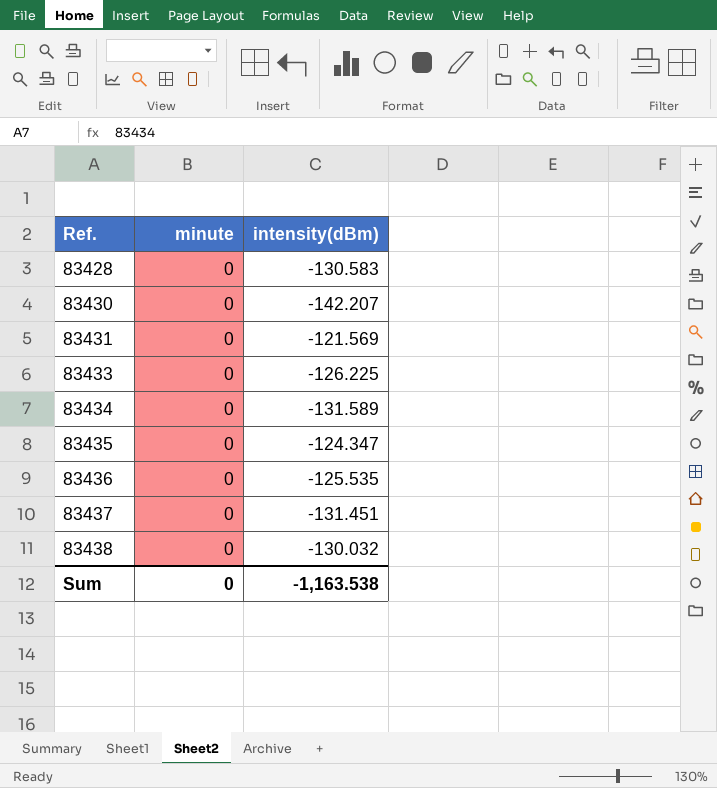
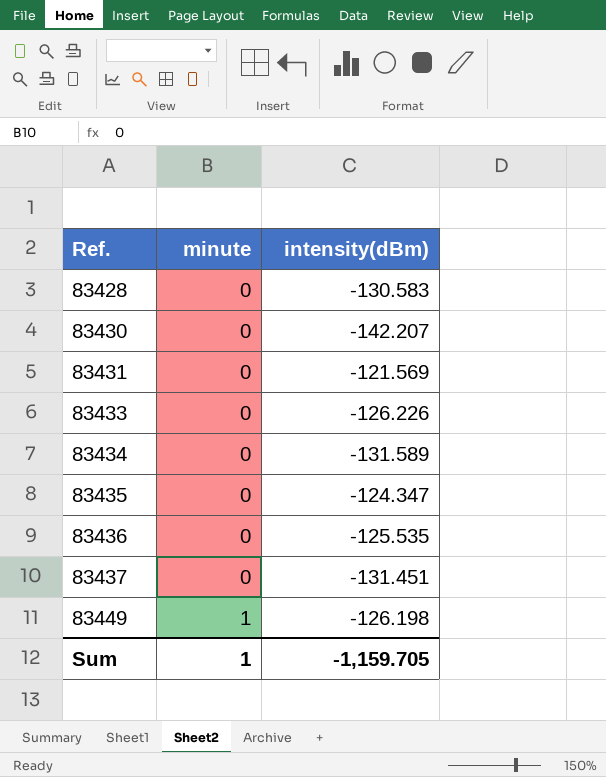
row 83438: 0 | -130.032 -> none
83433 | intensity(dBm): -126.225 -> -126.226
row 83449: none -> 1 | -126.198
Sum | minute: 0 -> 1
Sum | intensity(dBm): -1,163.538 -> -1,159.705

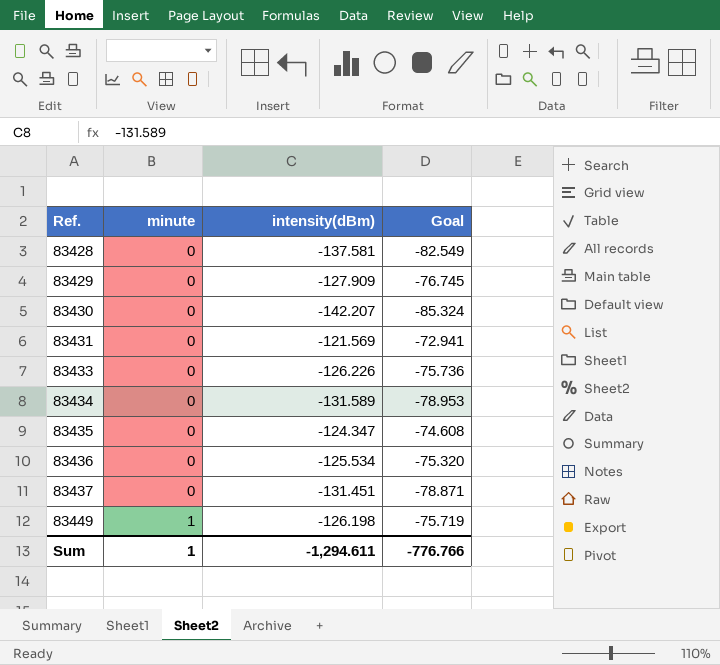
column Goal | formula: none -> [intensity(dBm)] * 0.6
83428 | intensity(dBm): -130.583 -> -137.581
row 83429: none -> 0 | -127.909 | -76.745
83436 | intensity(dBm): -125.535 -> -125.534
Sum | intensity(dBm): -1,159.705 -> -1,294.611

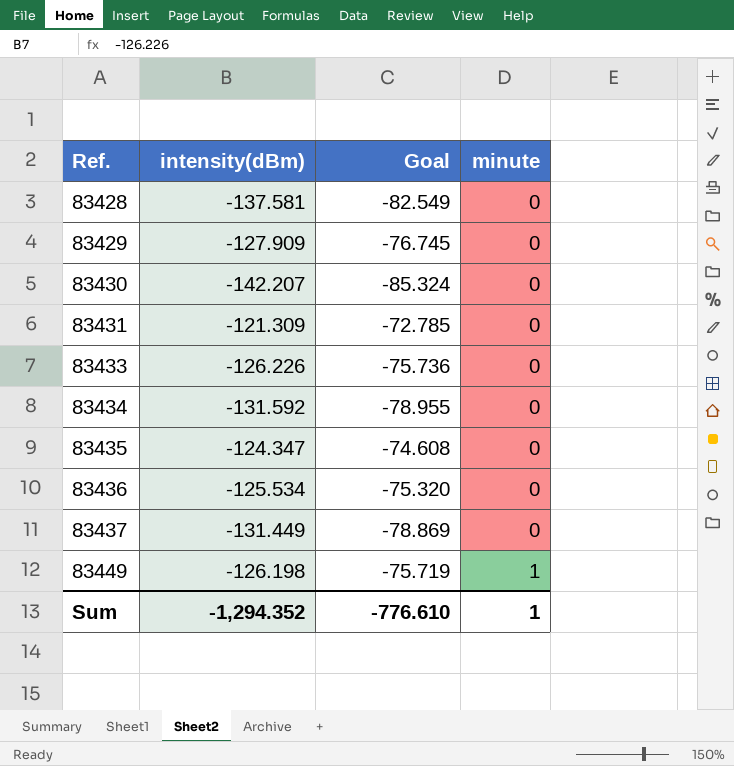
column minute | position: 2 -> 4
83431 | intensity(dBm): -121.569 -> -121.309
83431 | Goal: -72.941 -> -72.785
83434 | intensity(dBm): -131.589 -> -131.592
83434 | Goal: -78.953 -> -78.955
83437 | intensity(dBm): -131.451 -> -131.449
83437 | Goal: -78.871 -> -78.869
Sum | intensity(dBm): -1,294.611 -> -1,294.352
Sum | Goal: -776.766 -> -776.610

